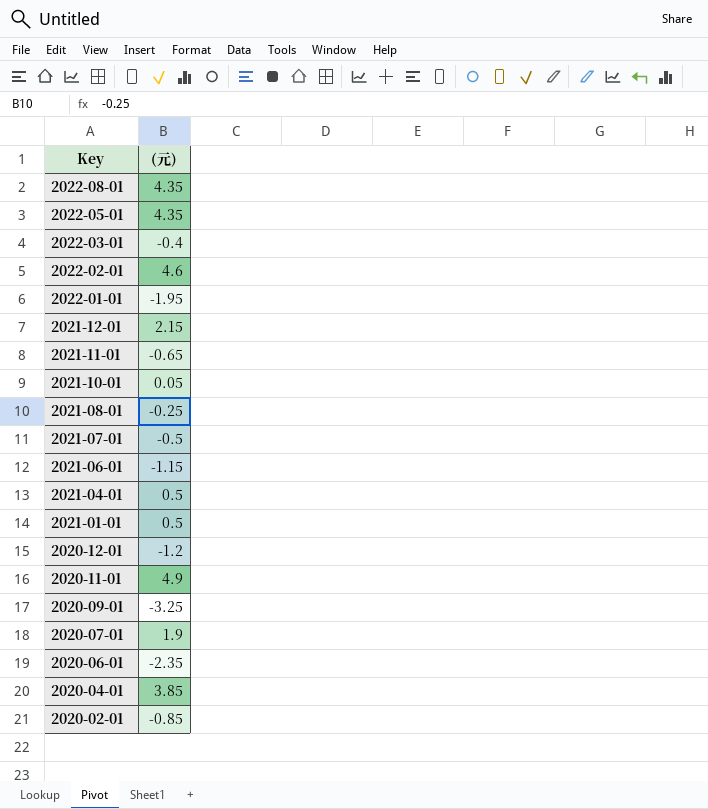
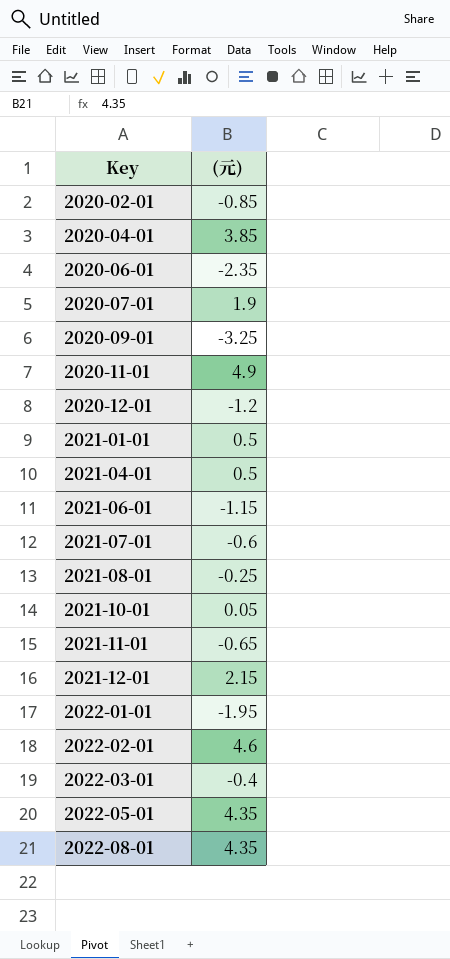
row order: Key descending -> Key ascending
2021-07-01 | (元): -0.5 -> -0.6

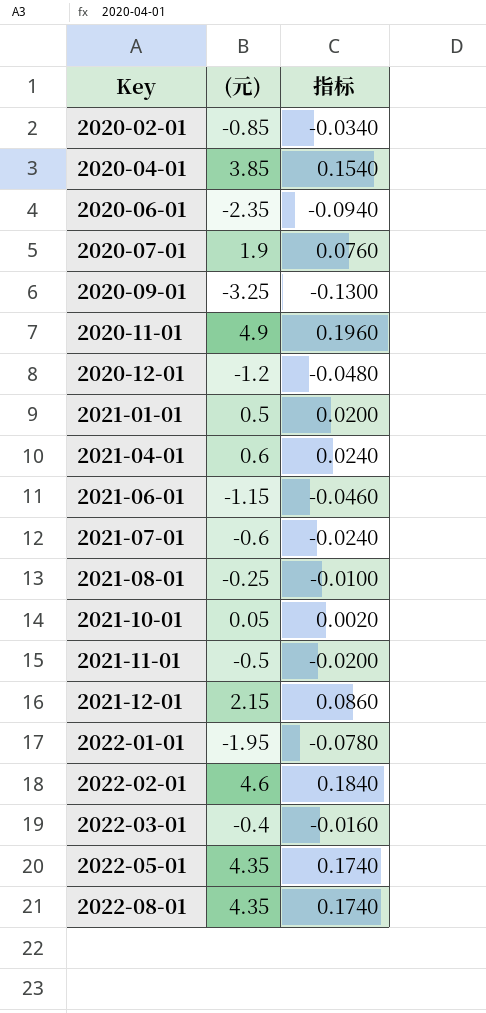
column 指标 | formula: none -> [(元)] * 0.04
2021-04-01 | (元): 0.5 -> 0.6
2021-11-01 | (元): -0.65 -> -0.5

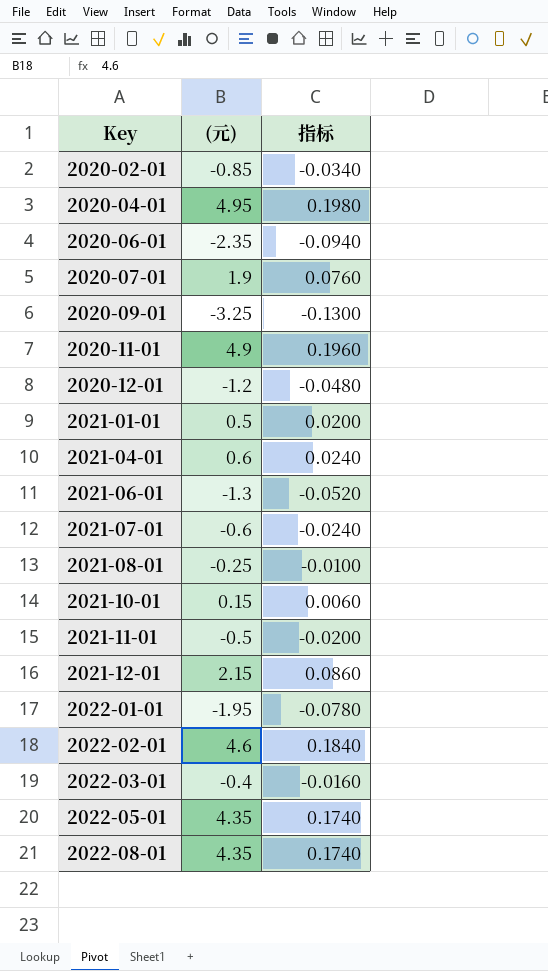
2020-04-01 | (元): 3.85 -> 4.95
2020-04-01 | 指标: 0.1540 -> 0.1980
2021-06-01 | (元): -1.15 -> -1.3
2021-06-01 | 指标: -0.0460 -> -0.0520
2021-10-01 | (元): 0.05 -> 0.15
2021-10-01 | 指标: 0.0020 -> 0.0060

